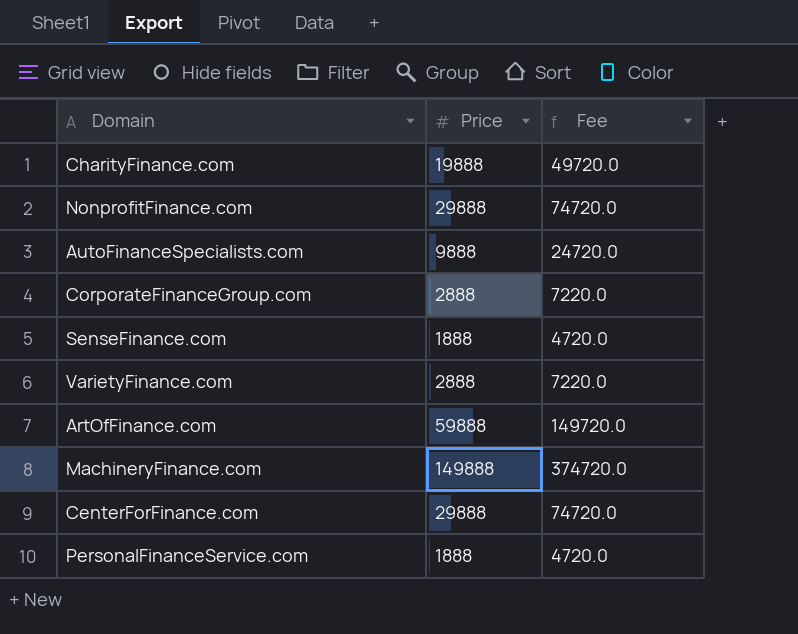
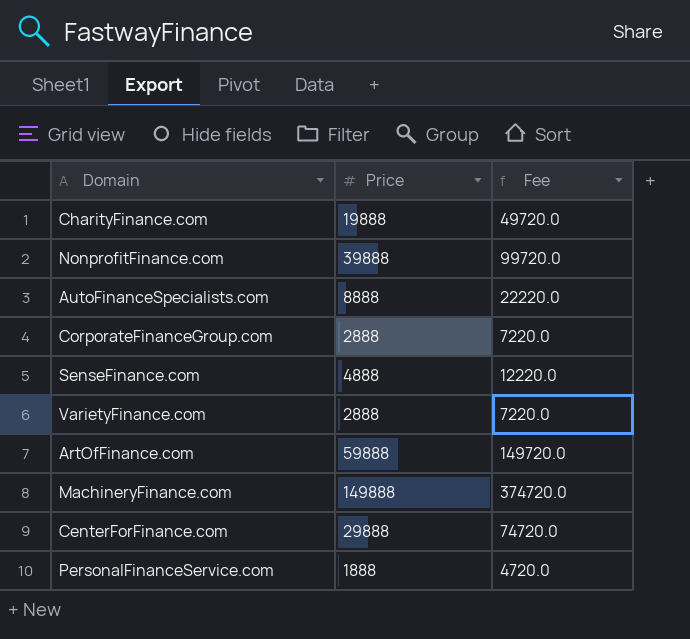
NonprofitFinance.com | Price: 29888 -> 39888
NonprofitFinance.com | Fee: 74720.0 -> 99720.0
AutoFinanceSpecialists.com | Price: 9888 -> 8888
AutoFinanceSpecialists.com | Fee: 24720.0 -> 22220.0
SenseFinance.com | Price: 1888 -> 4888
SenseFinance.com | Fee: 4720.0 -> 12220.0

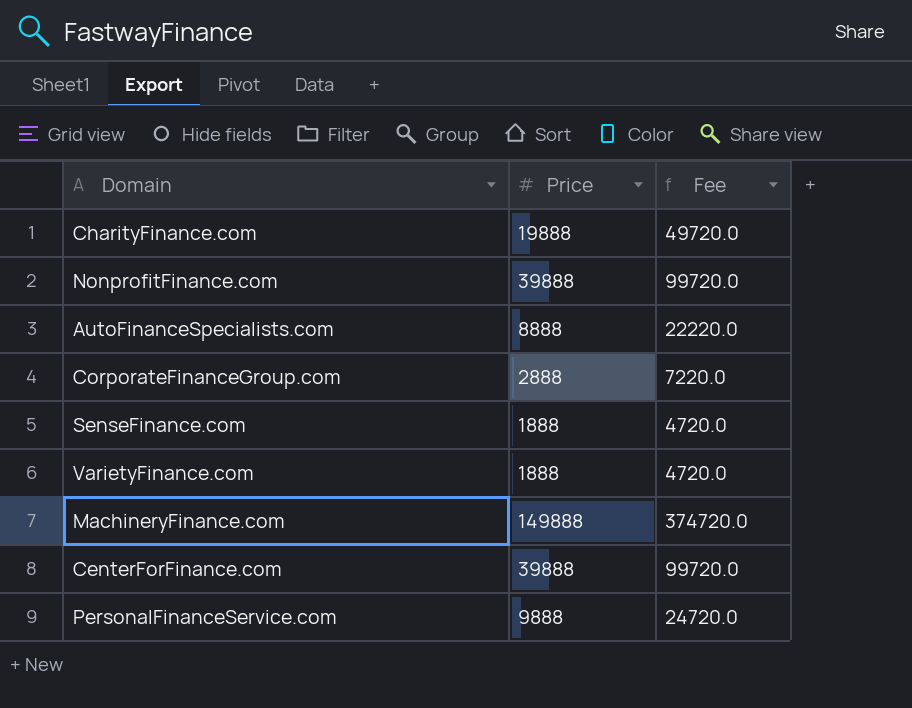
row ArtOfFinance.com: 59888 | 149720.0 -> none
SenseFinance.com | Price: 4888 -> 1888
SenseFinance.com | Fee: 12220.0 -> 4720.0
VarietyFinance.com | Price: 2888 -> 1888
VarietyFinance.com | Fee: 7220.0 -> 4720.0
CenterForFinance.com | Price: 29888 -> 39888
CenterForFinance.com | Fee: 74720.0 -> 99720.0
PersonalFinanceService.com | Price: 1888 -> 9888
PersonalFinanceService.com | Fee: 4720.0 -> 24720.0

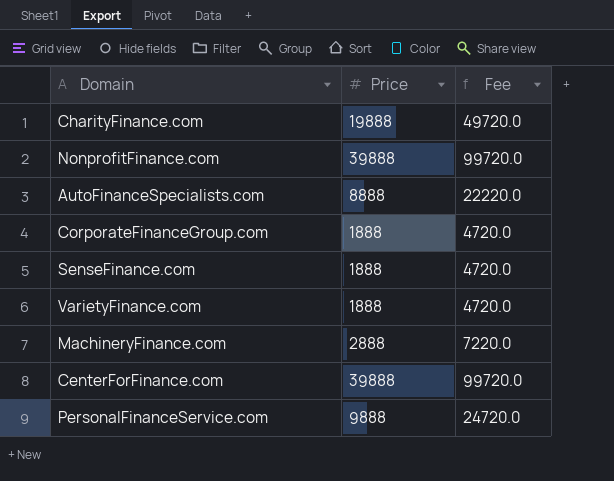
CorporateFinanceGroup.com | Price: 2888 -> 1888
CorporateFinanceGroup.com | Fee: 7220.0 -> 4720.0
MachineryFinance.com | Price: 149888 -> 2888
MachineryFinance.com | Fee: 374720.0 -> 7220.0

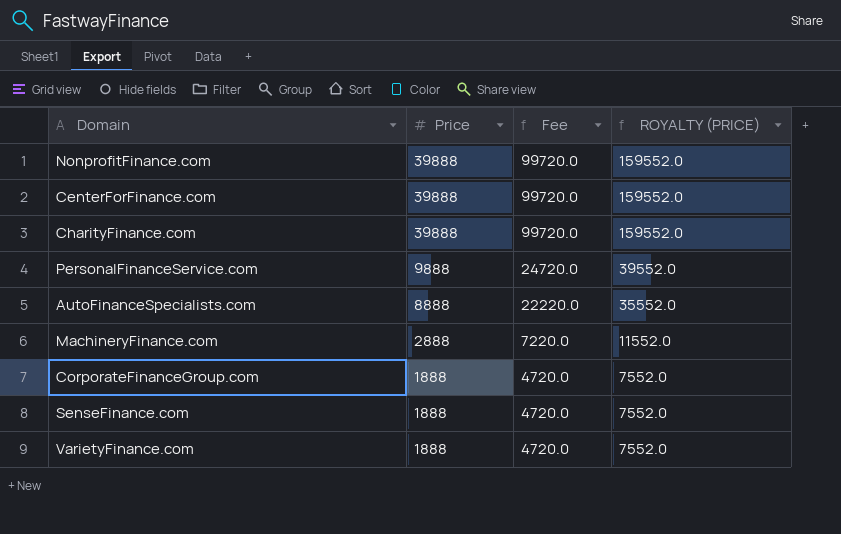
row order: none -> Price descending
column ROYALTY (PRICE) | formula: none -> [Price] * 4
CharityFinance.com | Price: 19888 -> 39888
CharityFinance.com | Fee: 49720.0 -> 99720.0

